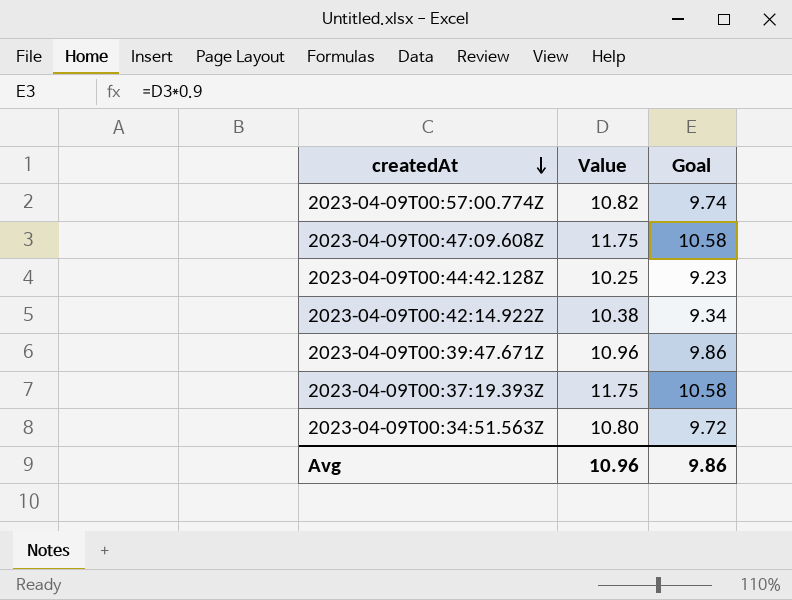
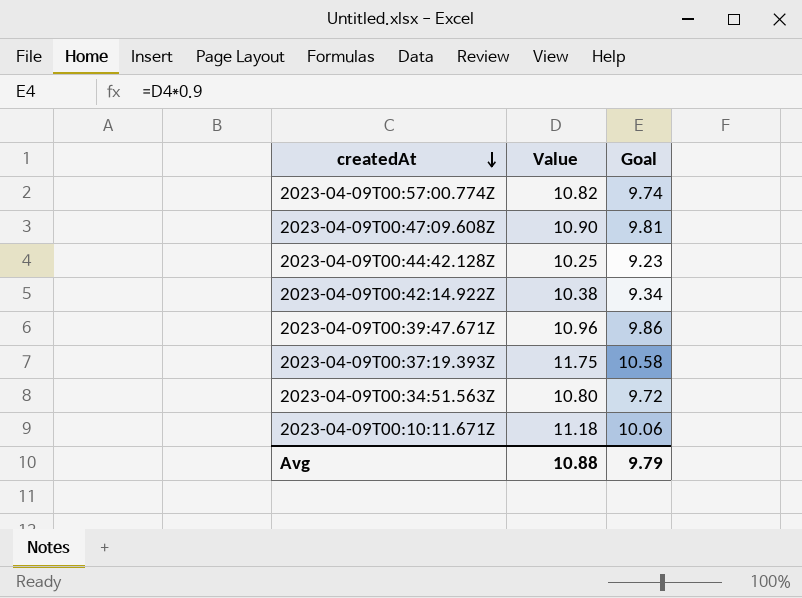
2023-04-09T00:47:09.608Z | Value: 11.75 -> 10.90
2023-04-09T00:47:09.608Z | Goal: 10.58 -> 9.81
row 2023-04-09T00:10:11.671Z: none -> 11.18 | 10.06
Avg | Value: 10.96 -> 10.88
Avg | Goal: 9.86 -> 9.79

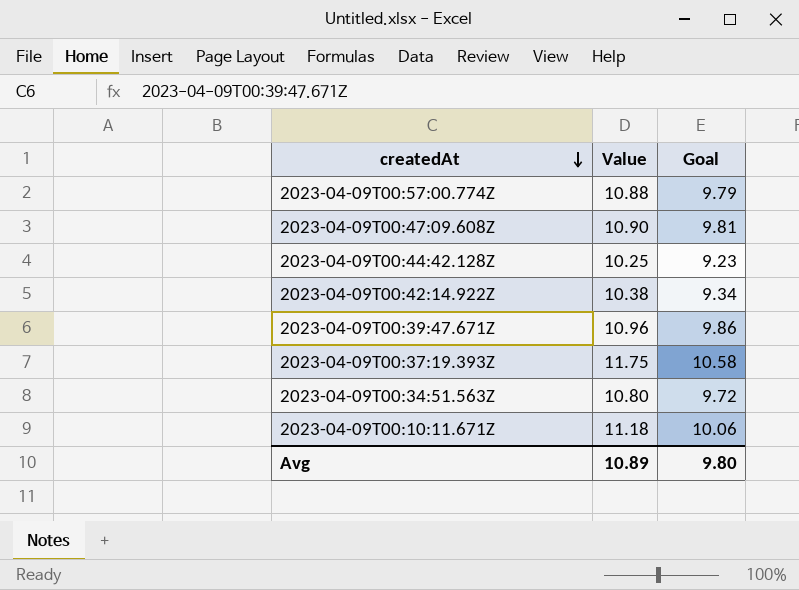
2023-04-09T00:57:00.774Z | Value: 10.82 -> 10.88
2023-04-09T00:57:00.774Z | Goal: 9.74 -> 9.79
Avg | Value: 10.88 -> 10.89
Avg | Goal: 9.79 -> 9.80

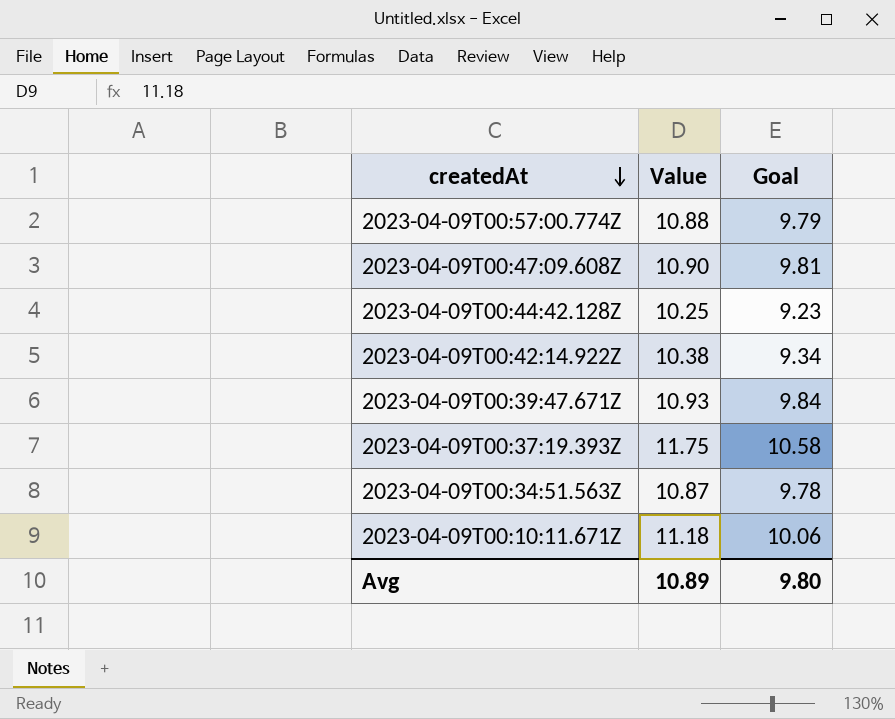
2023-04-09T00:39:47.671Z | Value: 10.96 -> 10.93
2023-04-09T00:39:47.671Z | Goal: 9.86 -> 9.84
2023-04-09T00:34:51.563Z | Value: 10.80 -> 10.87
2023-04-09T00:34:51.563Z | Goal: 9.72 -> 9.78

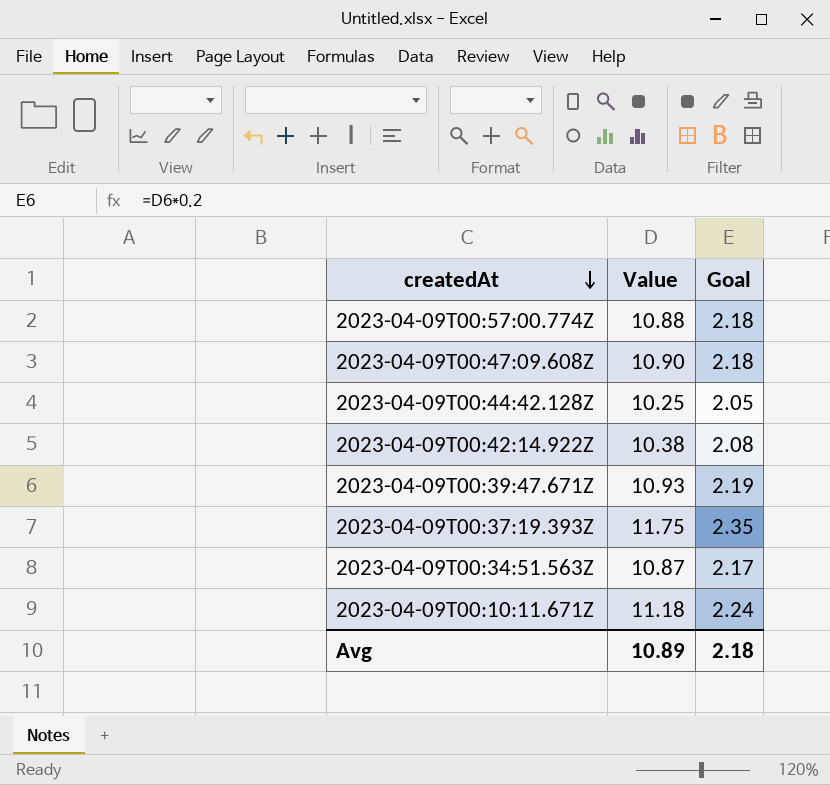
column Goal | formula: [Value] * 0.9 -> [Value] * 0.2
Avg | Goal: 9.80 -> 2.18

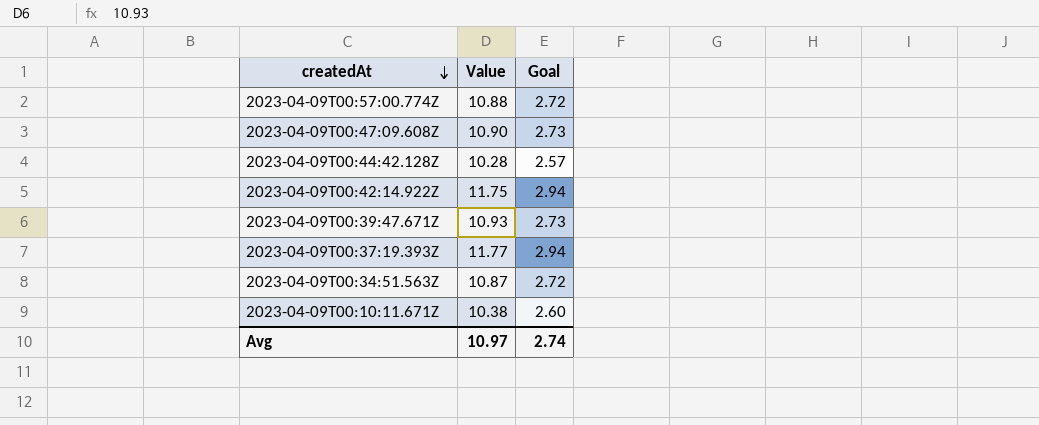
column Goal | formula: [Value] * 0.2 -> [Value] * 0.25
2023-04-09T00:44:42.128Z | Value: 10.25 -> 10.28
2023-04-09T00:42:14.922Z | Value: 10.38 -> 11.75
2023-04-09T00:37:19.393Z | Value: 11.75 -> 11.77
2023-04-09T00:10:11.671Z | Value: 11.18 -> 10.38
Avg | Value: 10.89 -> 10.97
Avg | Goal: 2.18 -> 2.74

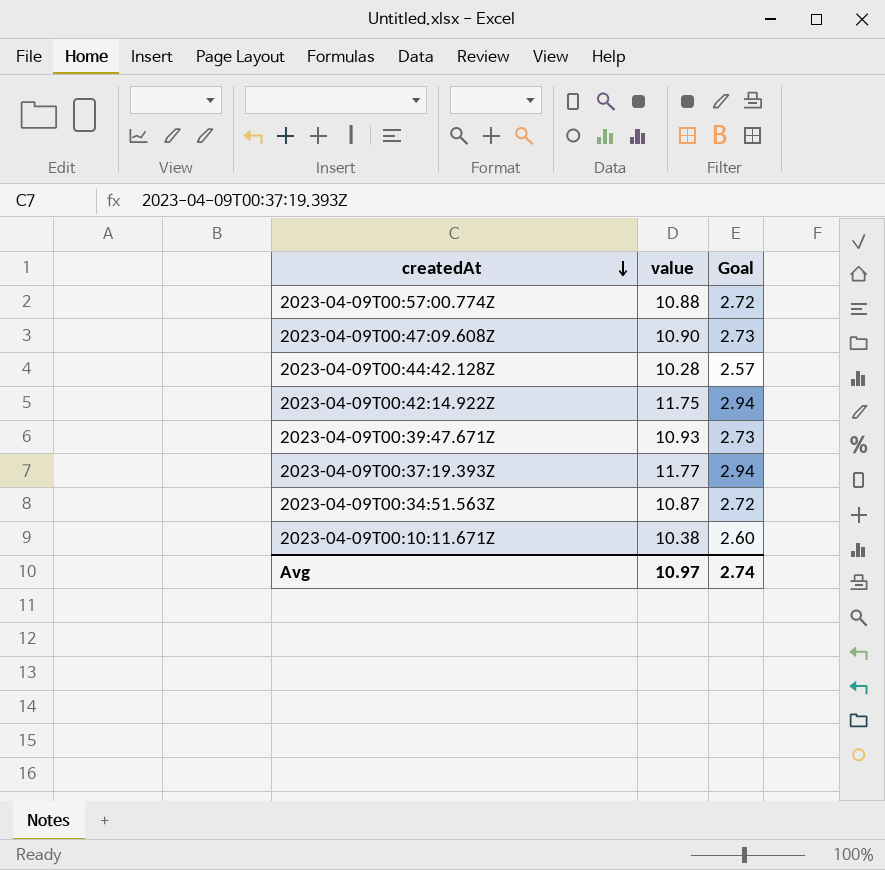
column name: Value -> value

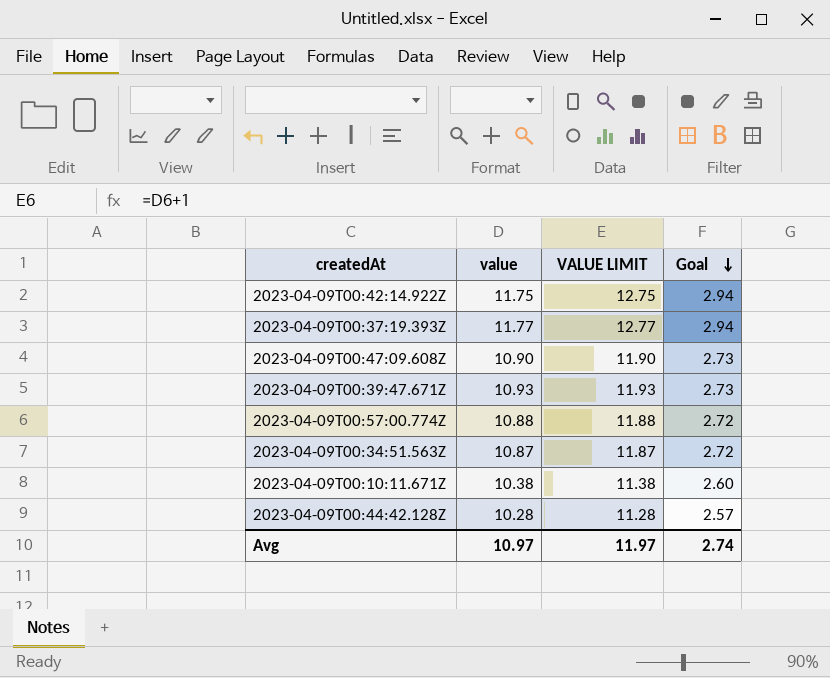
row order: createdAt descending -> Goal descending
column VALUE LIMIT | formula: none -> [value] + 1

